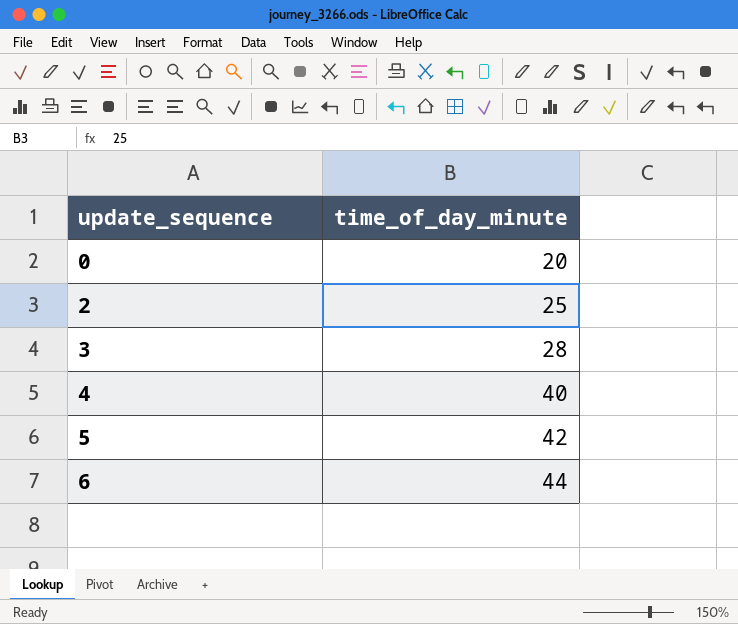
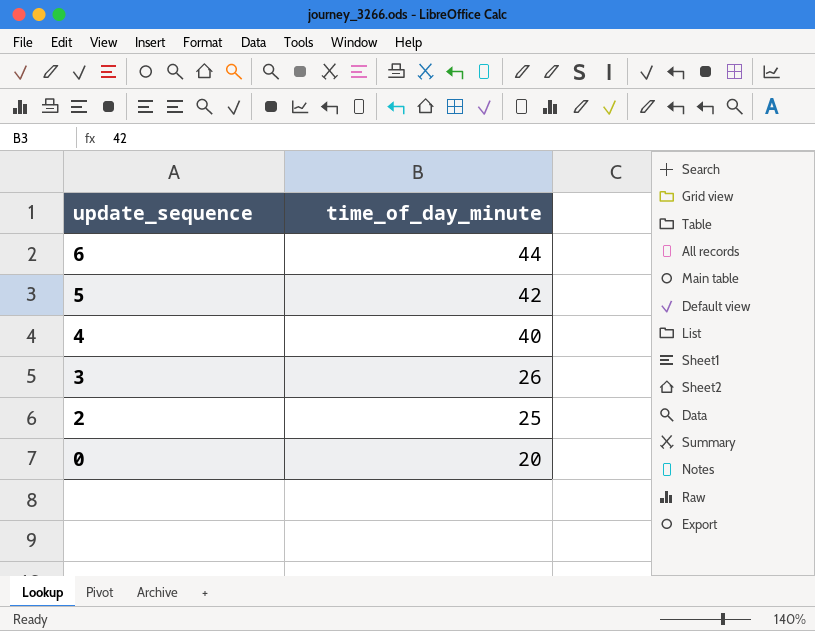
row order: update_sequence ascending -> update_sequence descending
3 | time_of_day_minute: 28 -> 26

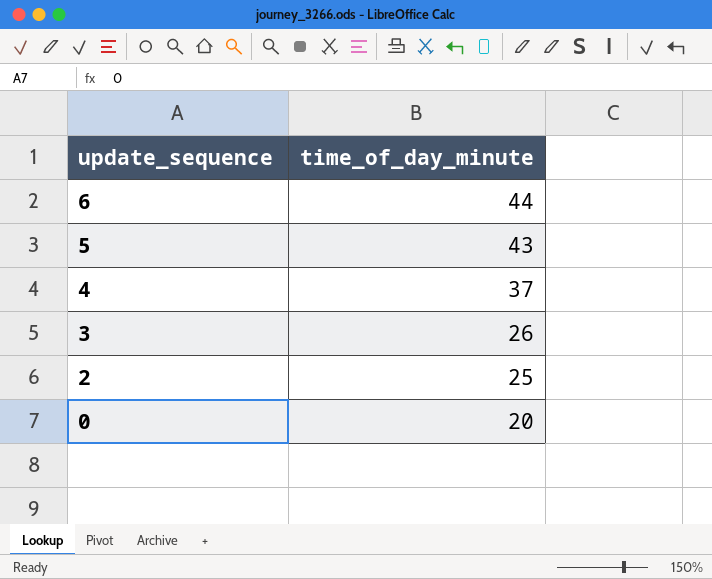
5 | time_of_day_minute: 42 -> 43
4 | time_of_day_minute: 40 -> 37

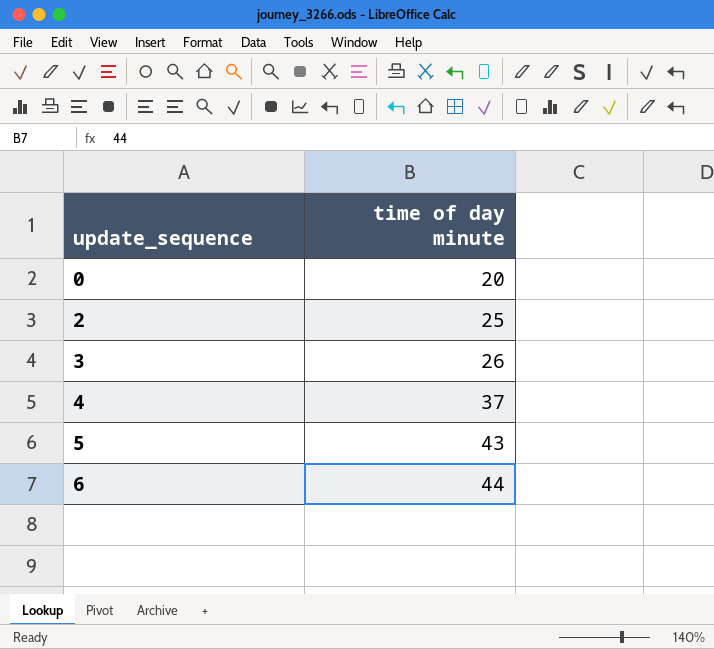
row order: update_sequence descending -> update_sequence ascending
column name: time_of_day_minute -> time of day minute

